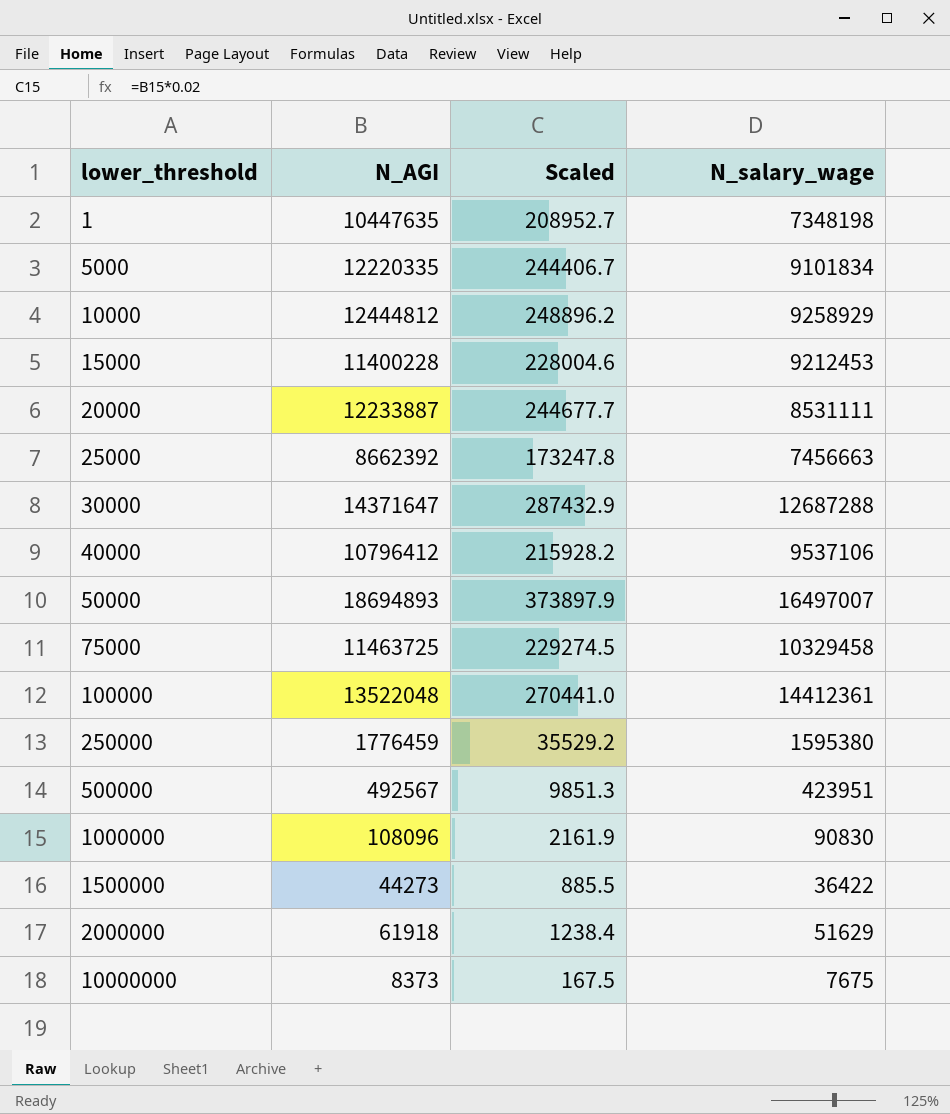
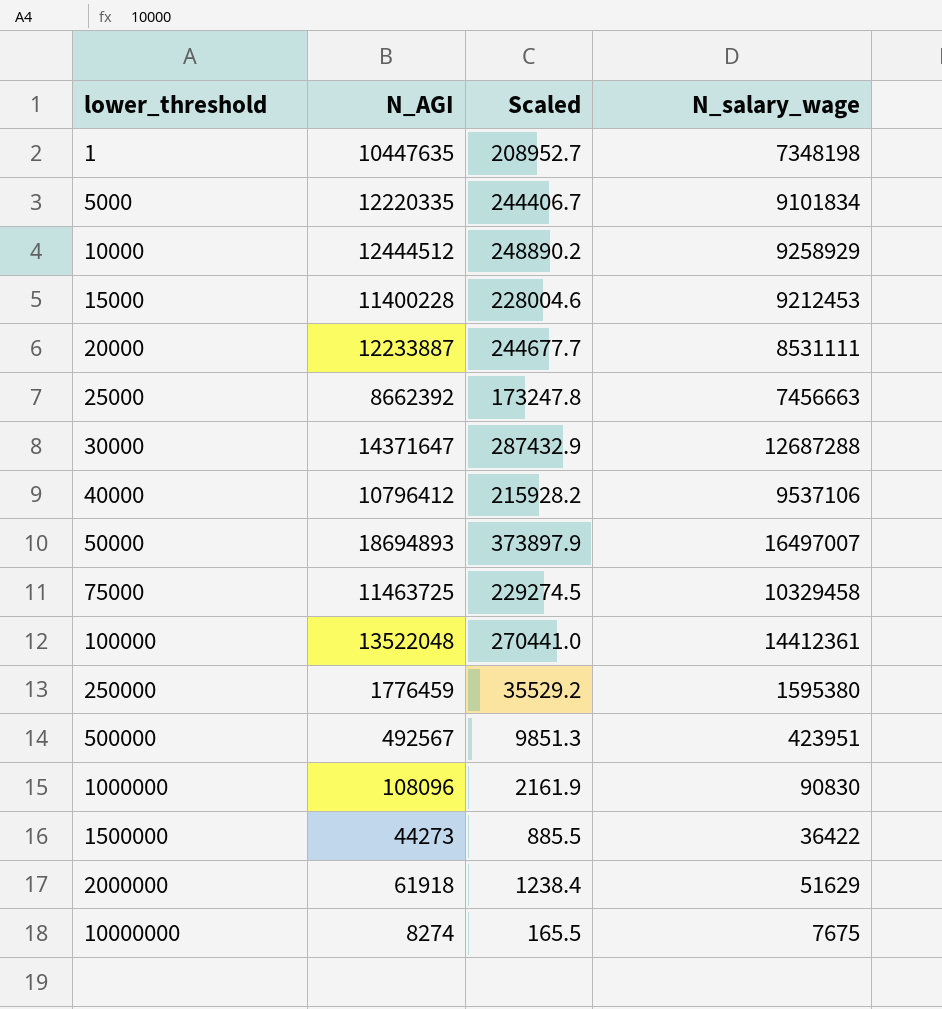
10000 | N_AGI: 12444812 -> 12444512
10000 | Scaled: 248896.2 -> 248890.2
10000000 | N_AGI: 8373 -> 8274
10000000 | Scaled: 167.5 -> 165.5

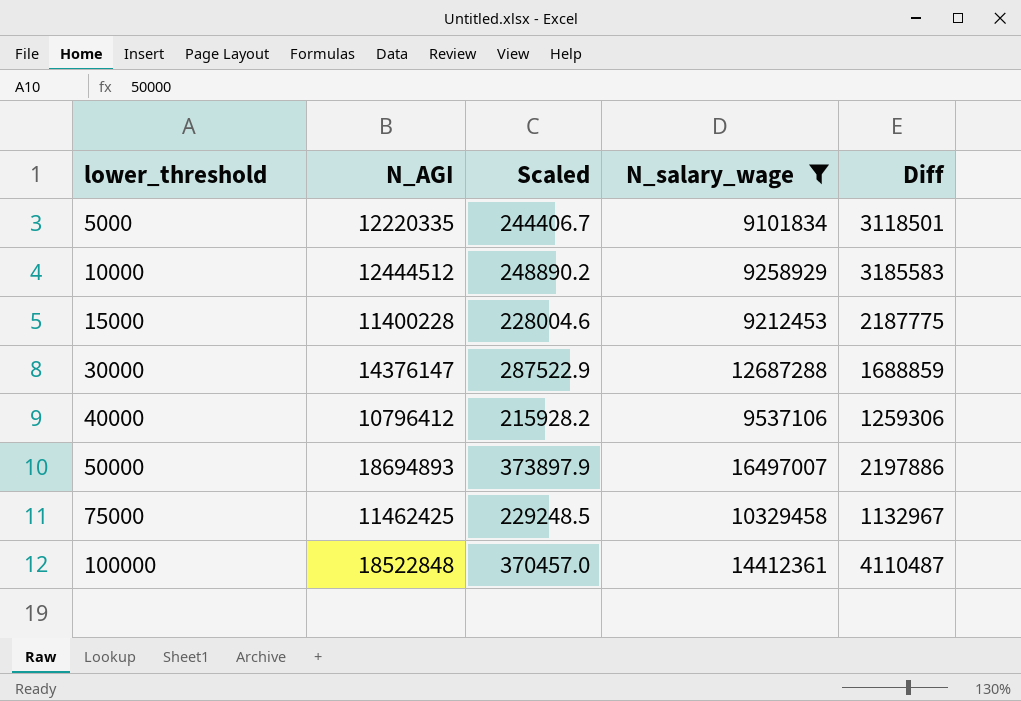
filter: none -> N_salary_wage >= 9101834
column Diff | formula: none -> [N_AGI] - [N_salary_wage]
30000 | N_AGI: 14371647 -> 14376147
30000 | Scaled: 287432.9 -> 287522.9
75000 | N_AGI: 11463725 -> 11462425
75000 | Scaled: 229274.5 -> 229248.5
100000 | N_AGI: 13522048 -> 18522848
100000 | Scaled: 270441.0 -> 370457.0

